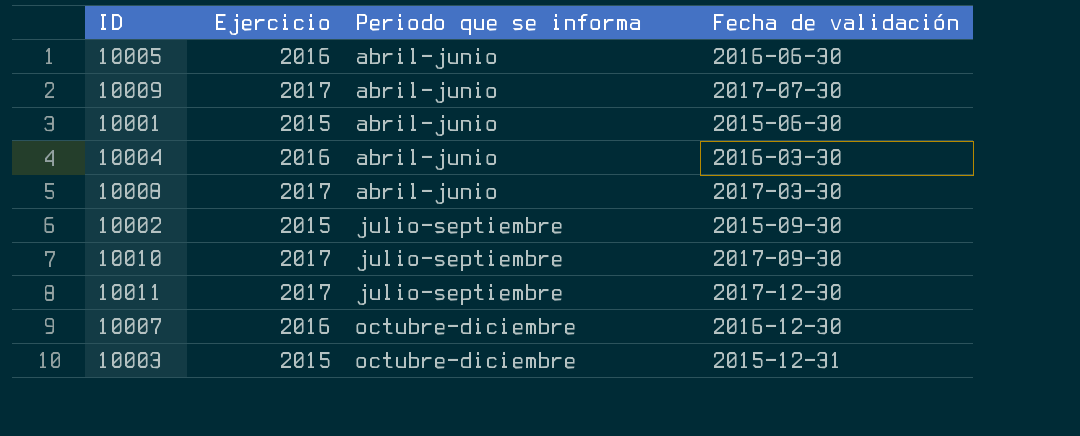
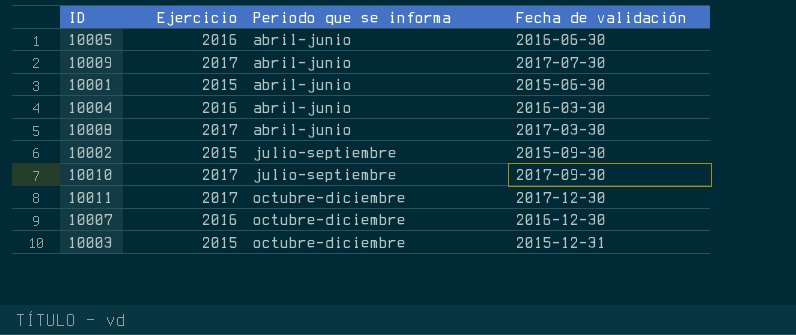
10011 | Periodo que se informa: julio-septiembre -> octubre-diciembre

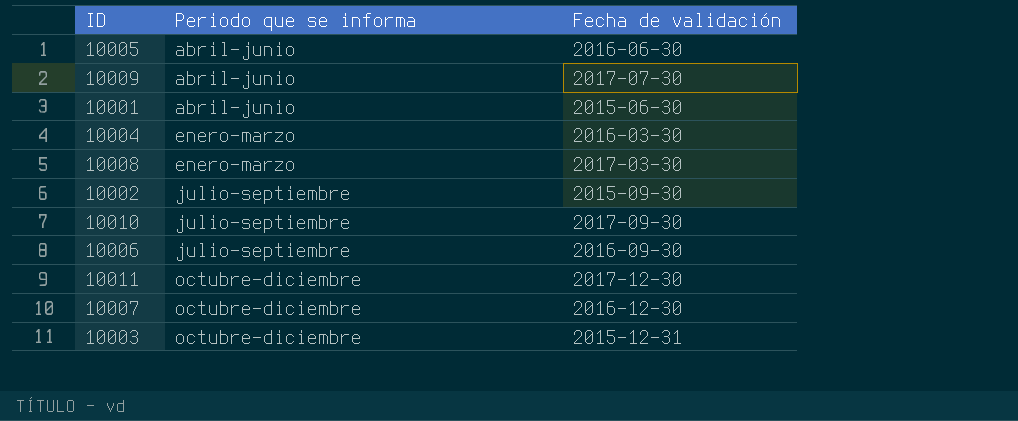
column Ejercicio | position: 2 -> none
10004 | Periodo que se informa: abril-junio -> enero-marzo
10008 | Periodo que se informa: abril-junio -> enero-marzo
row 10006: none -> julio-septiembre | 2016-09-30

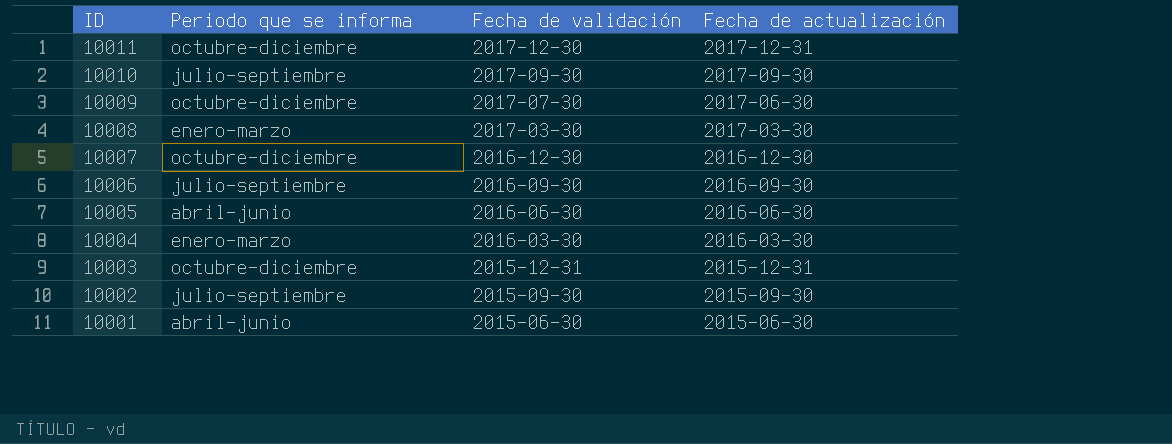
row order: Periodo que se informa ascending -> ID descending
column Fecha de actualización | position: none -> 4
10009 | Periodo que se informa: abril-junio -> octubre-diciembre

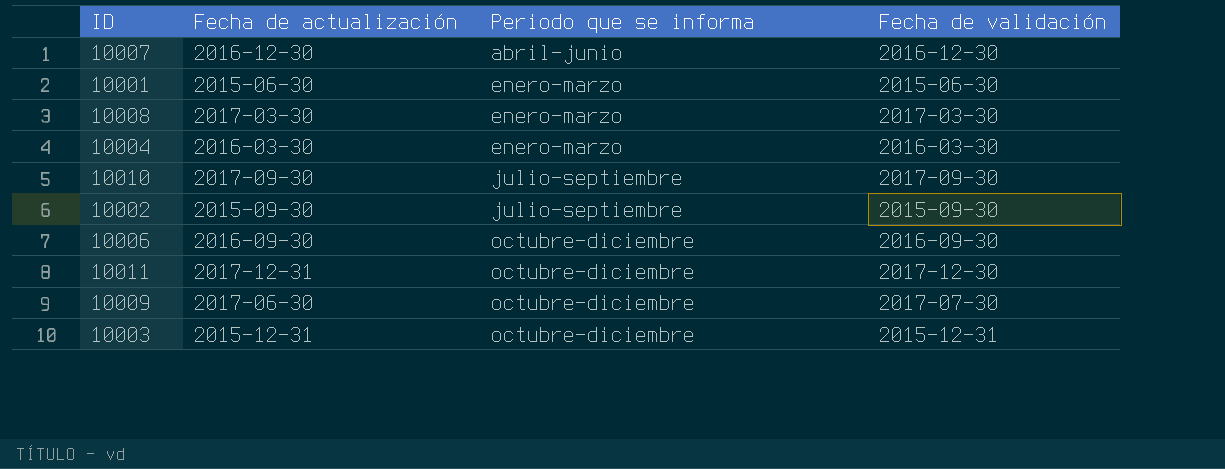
row order: ID descending -> Periodo que se informa ascending
column Fecha de actualización | position: 4 -> 2
row 10005: abril-junio | 2016-06-30 | 2016-06-30 -> none
10007 | Periodo que se informa: octubre-diciembre -> abril-junio
10001 | Periodo que se informa: abril-junio -> enero-marzo
10006 | Periodo que se informa: julio-septiembre -> octubre-diciembre

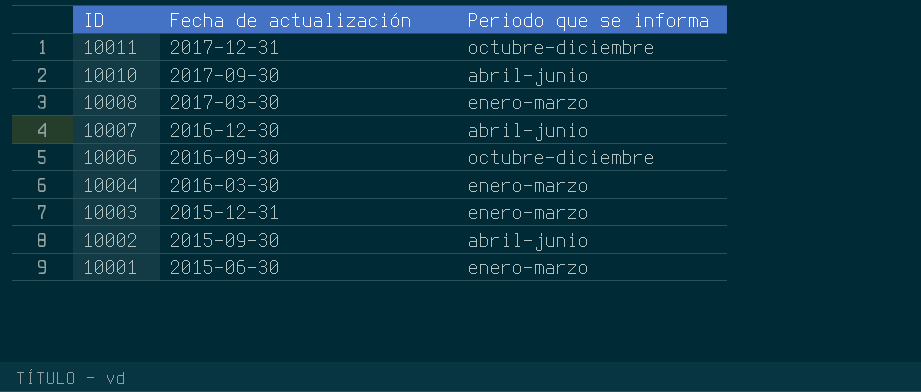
row order: Periodo que se informa ascending -> ID descending
column Fecha de validación | position: 4 -> none
row 10009: 2017-06-30 | octubre-diciembre | 2017-07-30 -> none
10010 | Periodo que se informa: julio-septiembre -> abril-junio
10003 | Periodo que se informa: octubre-diciembre -> enero-marzo
10002 | Periodo que se informa: julio-septiembre -> abril-junio

